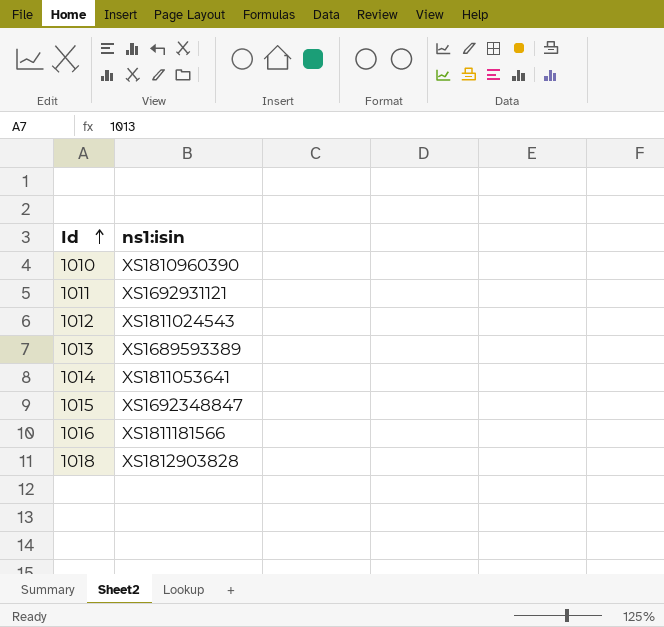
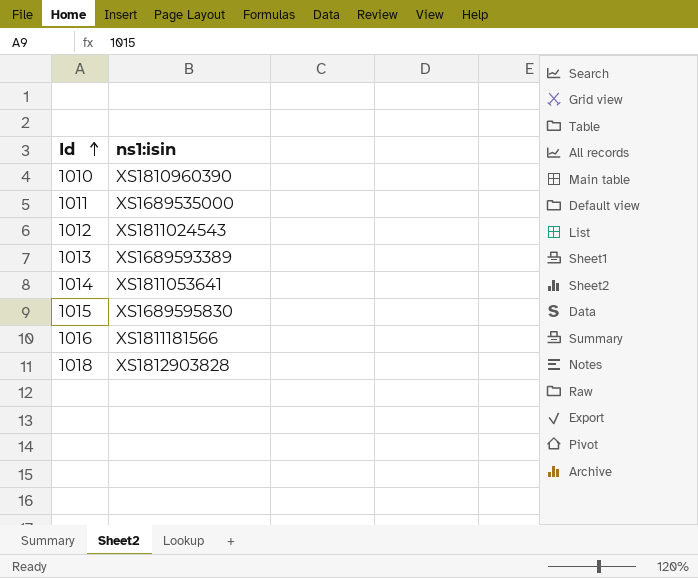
1011 | ns1:isin: XS1692931121 -> XS1689535000
1015 | ns1:isin: XS1692348847 -> XS1689595830

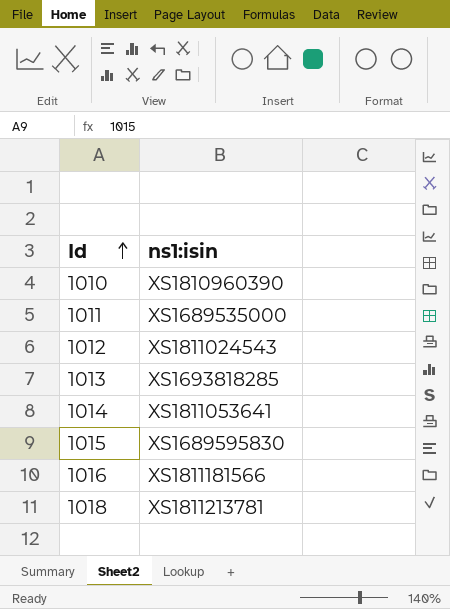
1013 | ns1:isin: XS1689593389 -> XS1693818285
1018 | ns1:isin: XS1812903828 -> XS1811213781

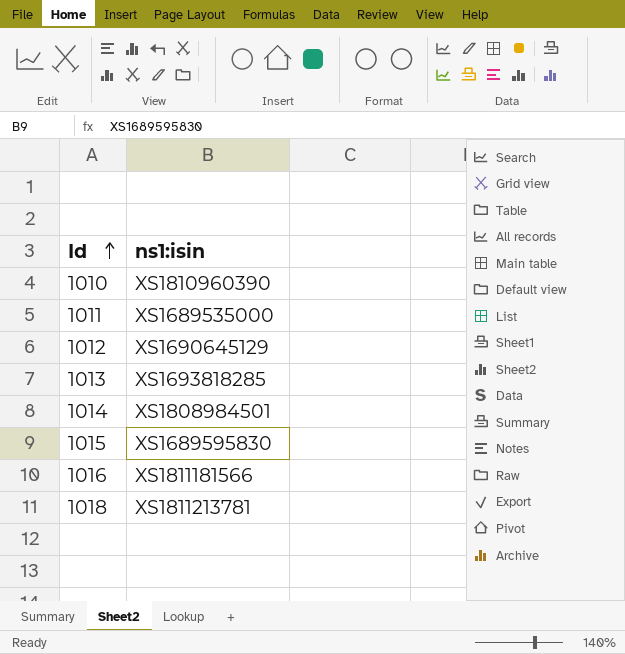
1012 | ns1:isin: XS1811024543 -> XS1690645129
1014 | ns1:isin: XS1811053641 -> XS1808984501

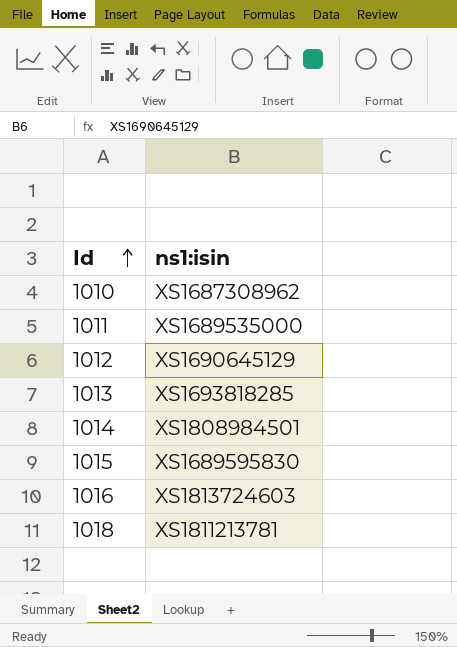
1010 | ns1:isin: XS1810960390 -> XS1687308962
1016 | ns1:isin: XS1811181566 -> XS1813724603

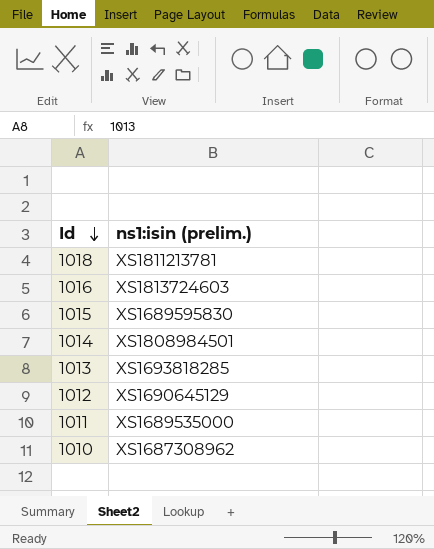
row order: Id ascending -> Id descending
column name: ns1:isin -> ns1:isin (prelim.)

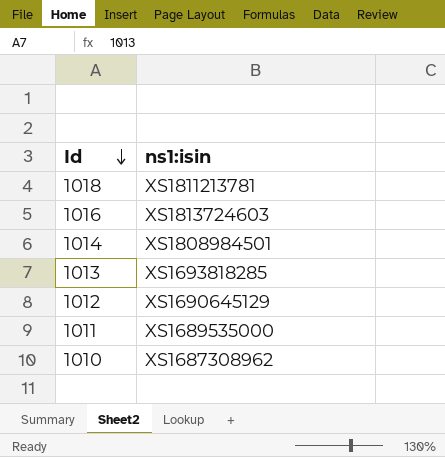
column name: ns1:isin (prelim.) -> ns1:isin
row 1015: XS1689595830 -> none

